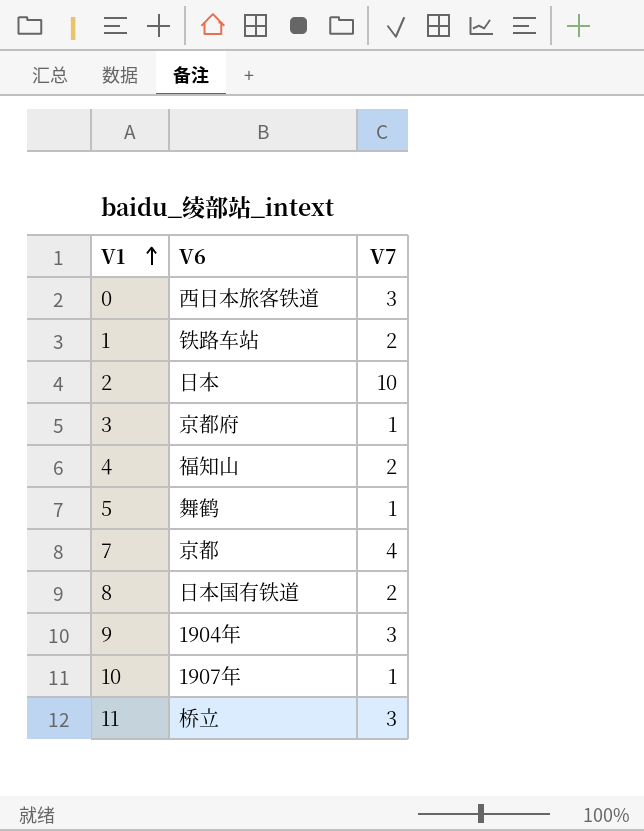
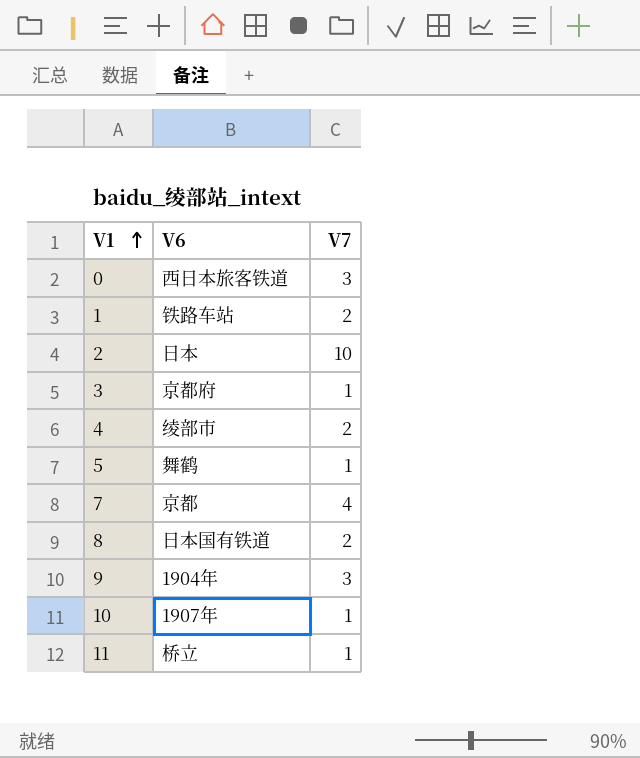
4 | V6: 福知山 -> 绫部市
11 | V7: 3 -> 1

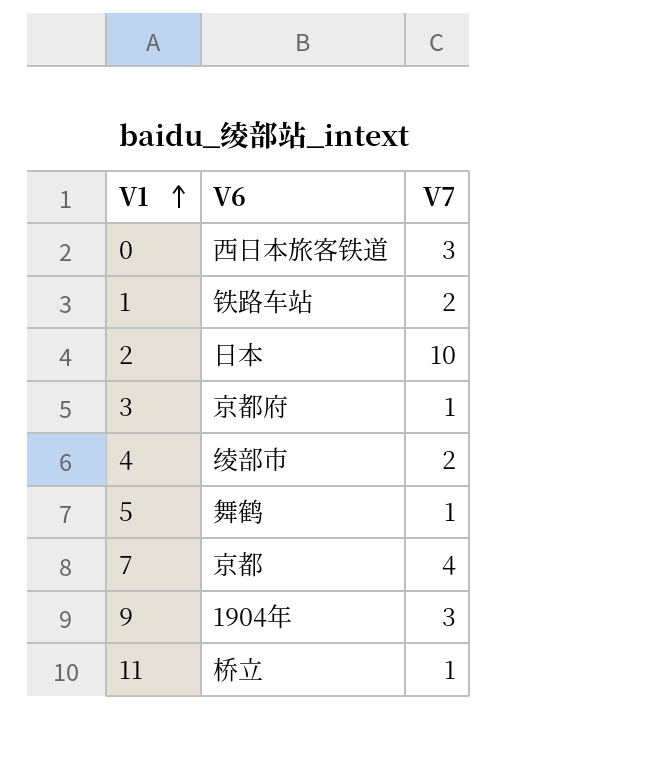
row 8: 日本国有铁道 | 2 -> none
row 10: 1907年 | 1 -> none

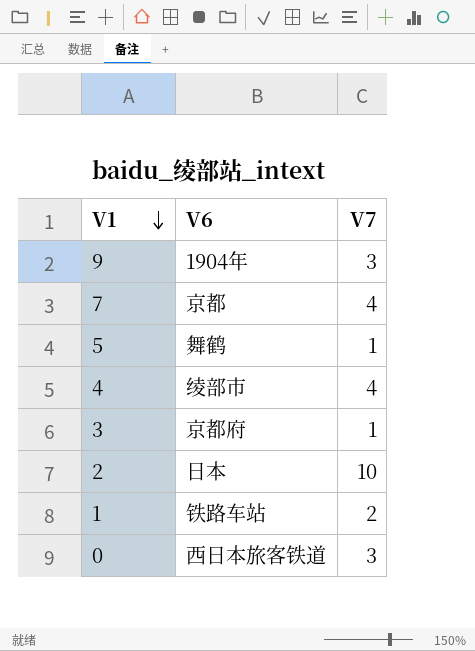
row order: V1 ascending -> V1 descending
row 11: 桥立 | 1 -> none
4 | V7: 2 -> 4

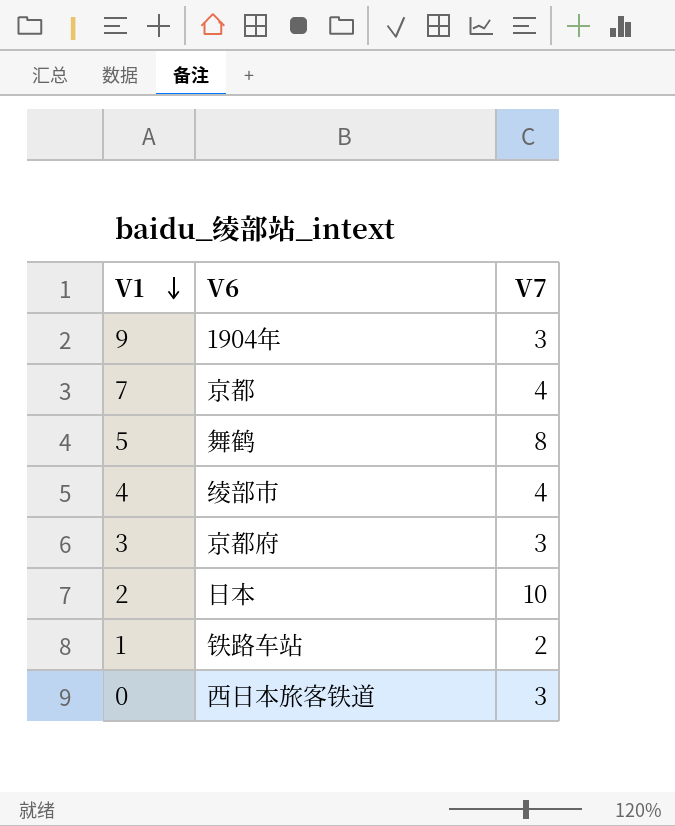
5 | V7: 1 -> 8
3 | V7: 1 -> 3

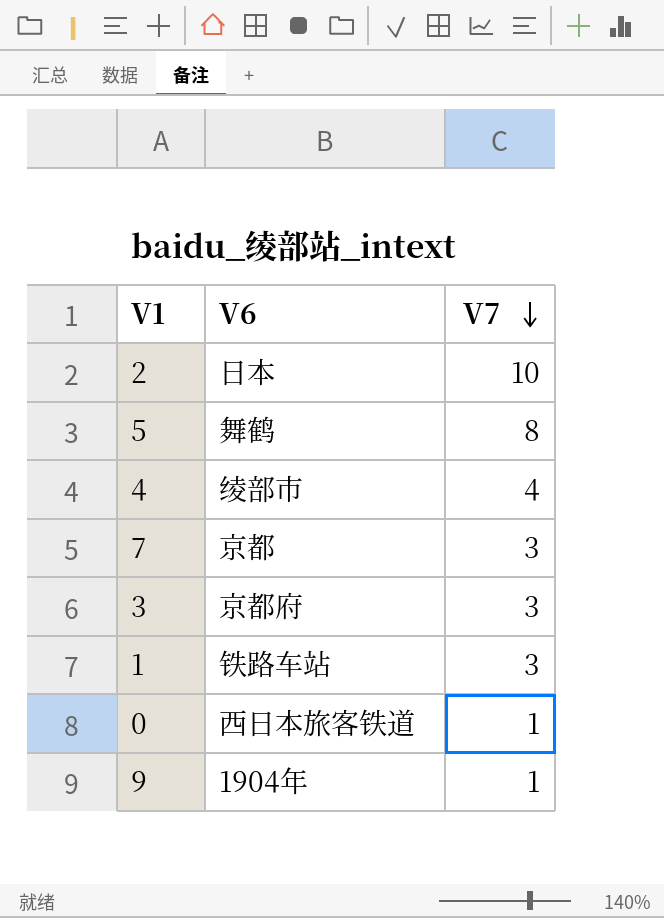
row order: V1 descending -> V7 descending
7 | V7: 4 -> 3
1 | V7: 2 -> 3
0 | V7: 3 -> 1
9 | V7: 3 -> 1

